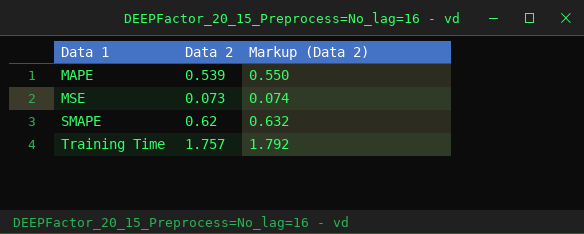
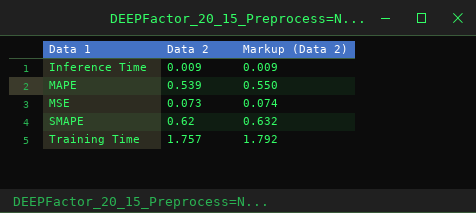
row Inference Time: none -> 0.009 | 0.009

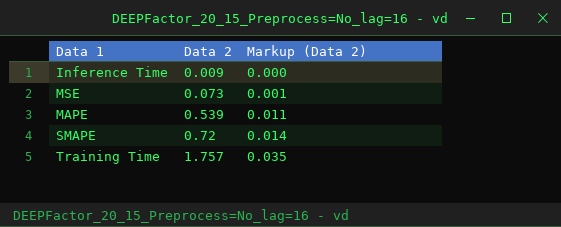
row order: Data 1 ascending -> Data 2 ascending
column Markup (Data 2) | formula: [Data 2] * 1.02 -> [Data 2] * 0.02
SMAPE | Data 2: 0.62 -> 0.72

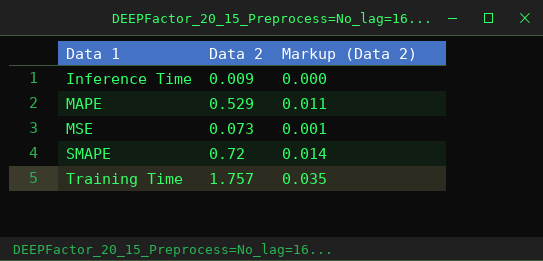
row order: Data 2 ascending -> Data 1 ascending
MAPE | Data 2: 0.539 -> 0.529

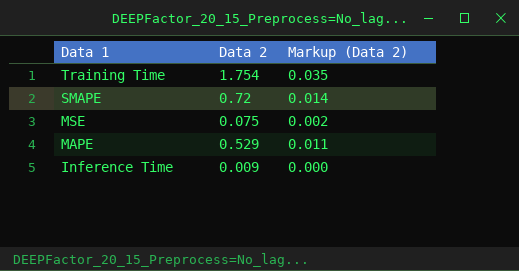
row order: Data 1 ascending -> Data 1 descending
Training Time | Data 2: 1.757 -> 1.754
MSE | Data 2: 0.073 -> 0.075
MSE | Markup (Data 2): 0.001 -> 0.002

